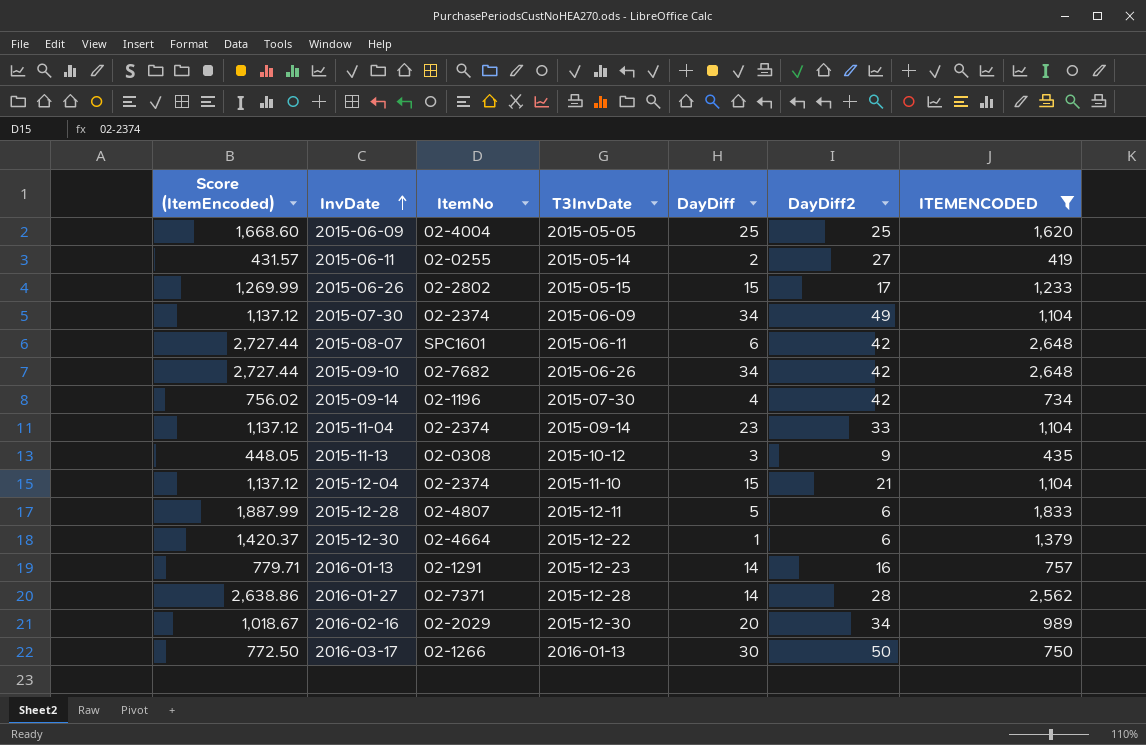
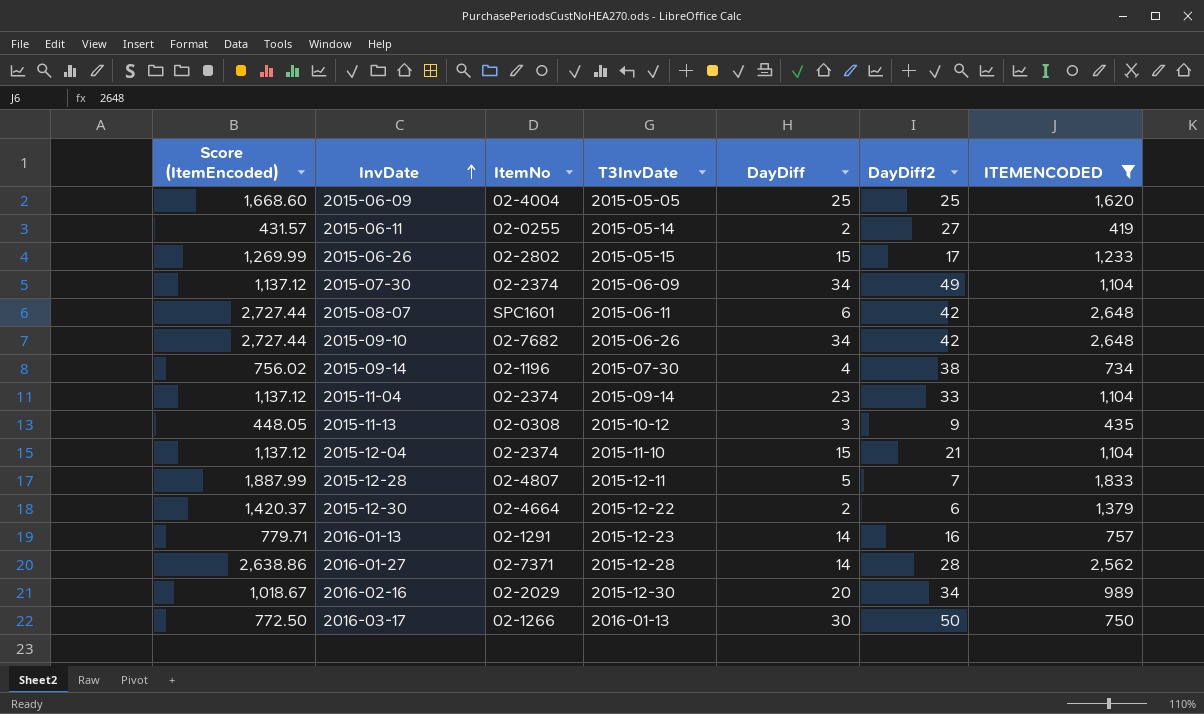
2015-09-14 | DayDiff2: 42 -> 38
2015-12-28 | DayDiff2: 6 -> 7
2015-12-30 | DayDiff: 1 -> 2

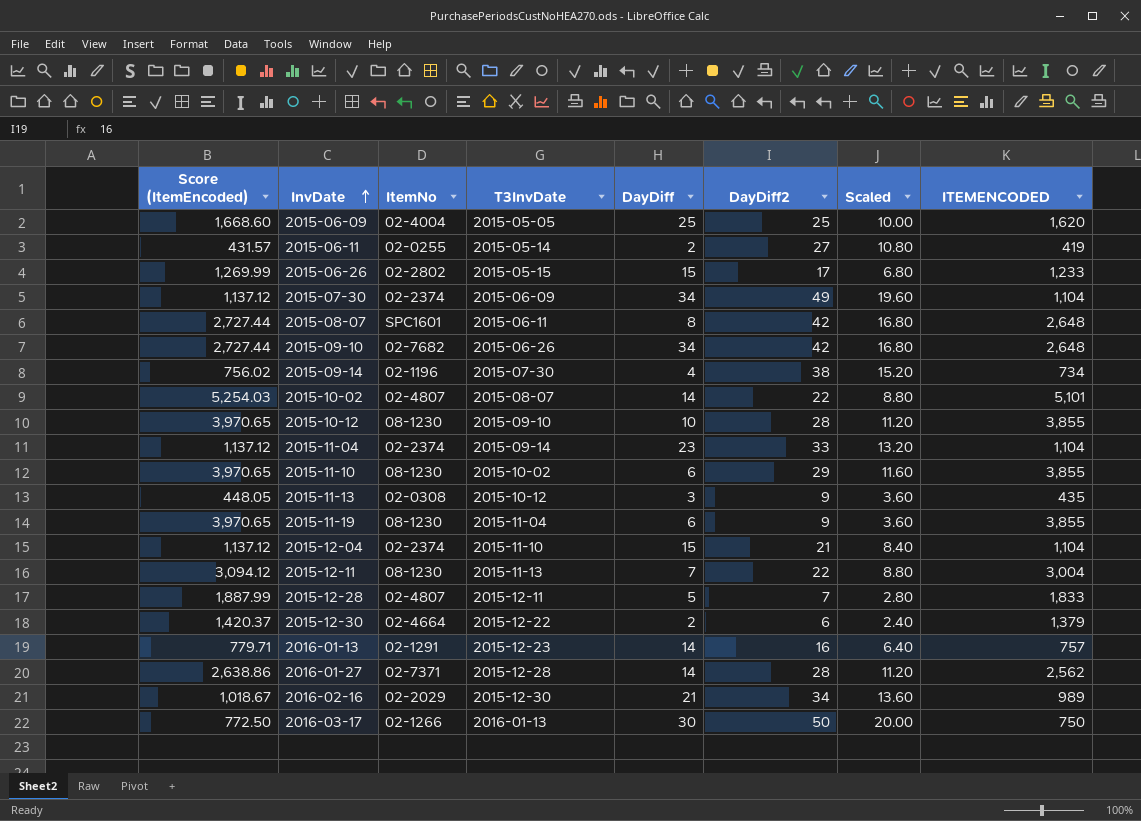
filter: ITEMENCODED <= 2,648 -> none
column Scaled | formula: none -> [DayDiff2] * 0.4
2015-08-07 | DayDiff: 6 -> 8
2016-02-16 | DayDiff: 20 -> 21

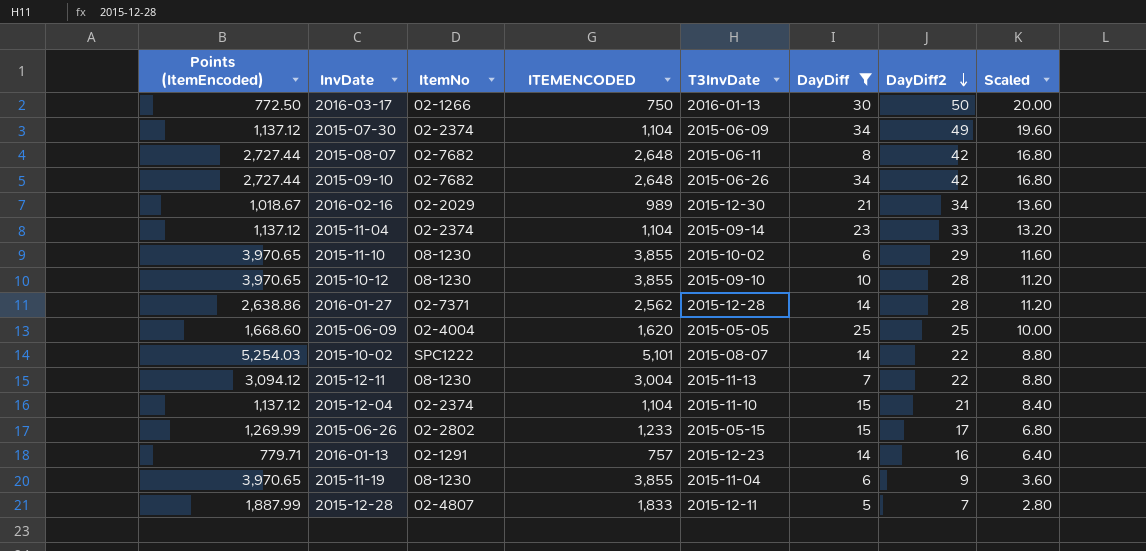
filter: none -> DayDiff >= 5
row order: InvDate ascending -> DayDiff2 descending
column name: Score (ItemEncoded) -> Points (ItemEncoded)
column ITEMENCODED | position: 8 -> 4
2015-08-07 | ItemNo: SPC1601 -> 02-7682
2015-10-02 | ItemNo: 02-4807 -> SPC1222

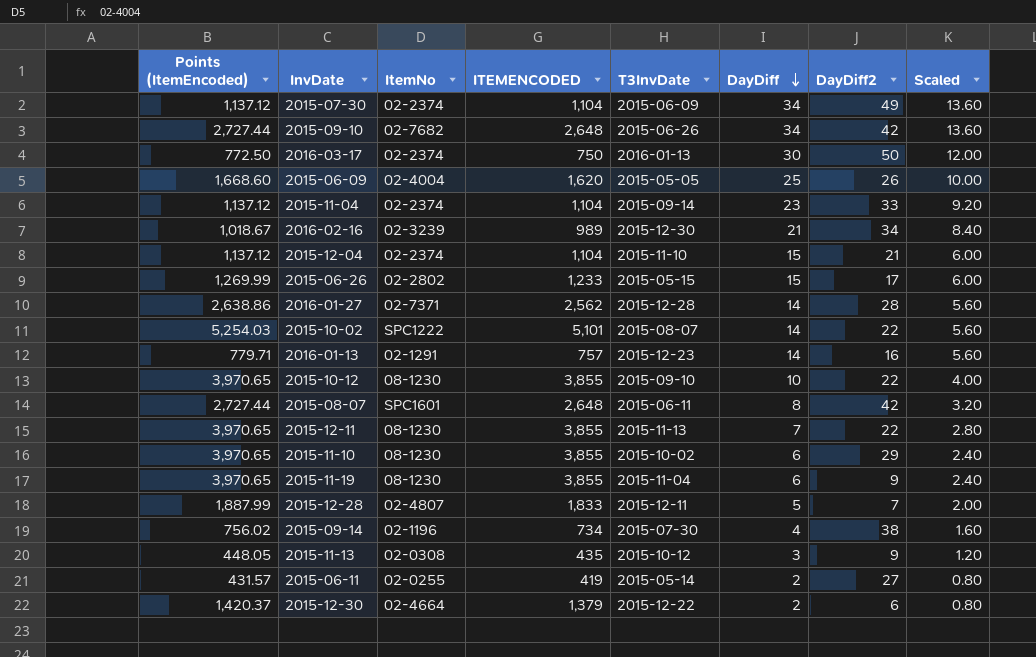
filter: DayDiff >= 5 -> none
row order: DayDiff2 descending -> DayDiff descending
column Scaled | formula: [DayDiff2] * 0.4 -> [DayDiff] * 0.4
2016-03-17 | ItemNo: 02-1266 -> 02-2374
2015-06-09 | DayDiff2: 25 -> 26
2016-02-16 | ItemNo: 02-2029 -> 02-3239
2015-10-12 | DayDiff2: 28 -> 22
2015-08-07 | ItemNo: 02-7682 -> SPC1601
2015-12-11 | Points (ItemEncoded): 3,094.12 -> 3,970.65
2015-12-11 | ITEMENCODED: 3,004 -> 3,855

